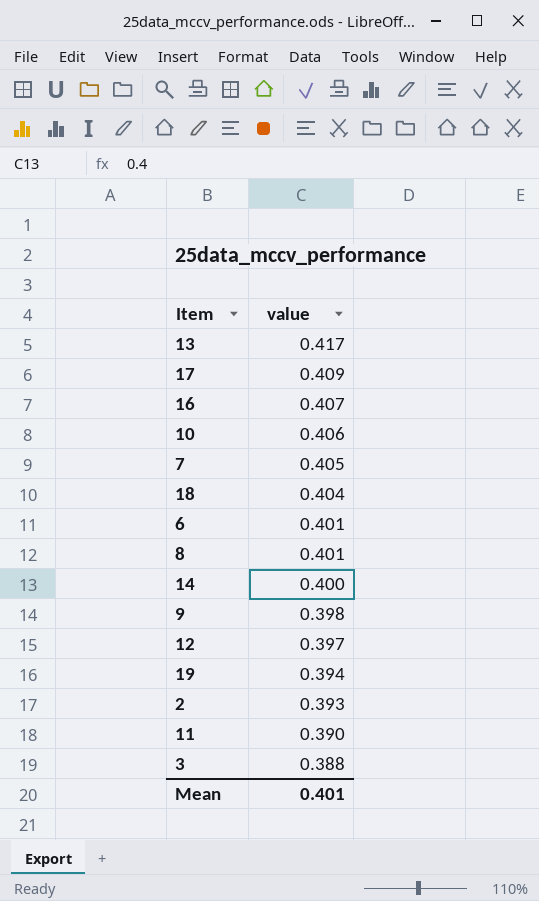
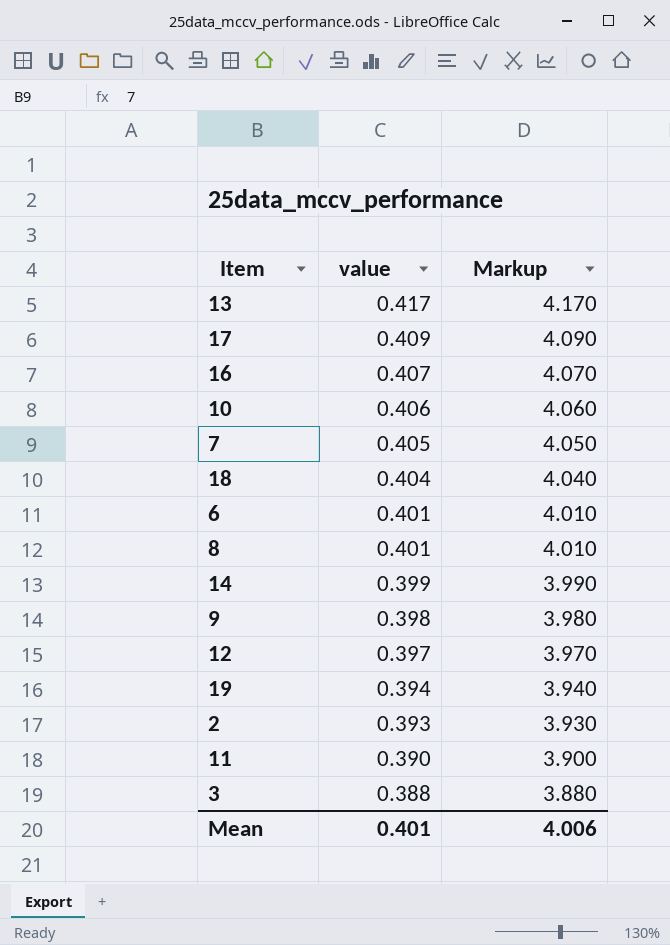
column Markup | formula: none -> [value] * 10
14 | value: 0.400 -> 0.399

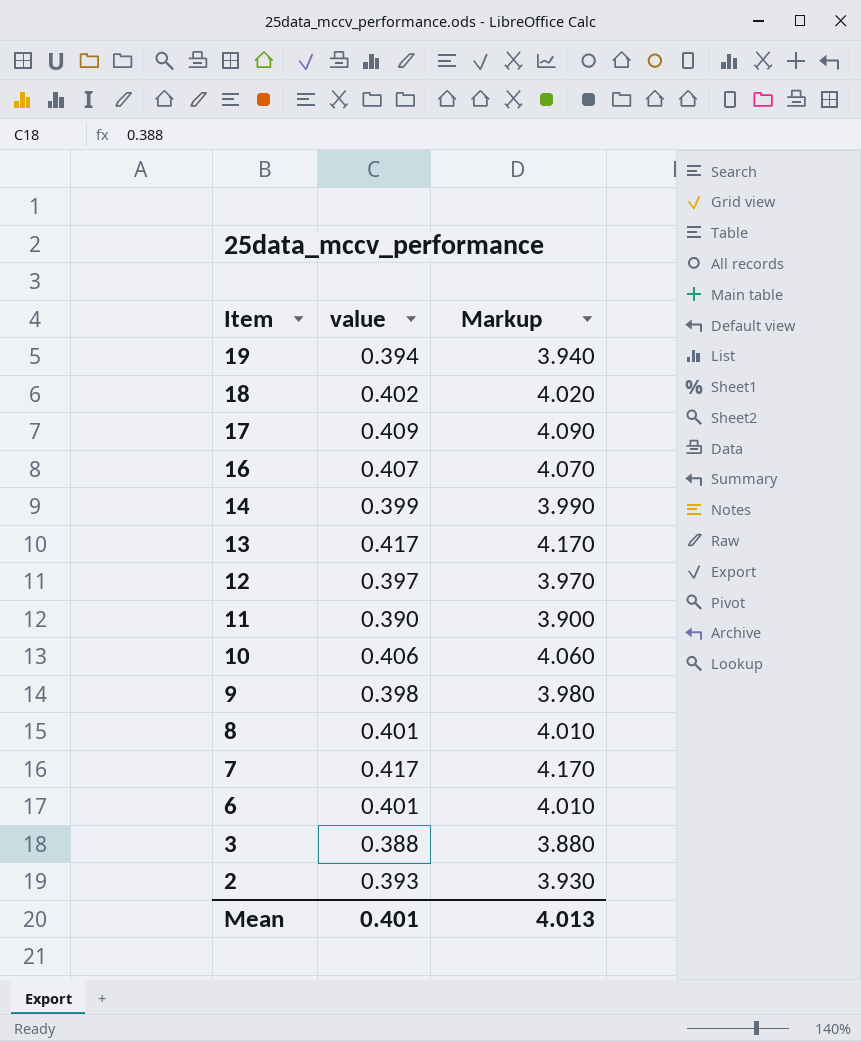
row order: value descending -> Item descending
18 | value: 0.404 -> 0.402
18 | Markup: 4.040 -> 4.020
7 | value: 0.405 -> 0.417
7 | Markup: 4.050 -> 4.170
Mean | Markup: 4.006 -> 4.013

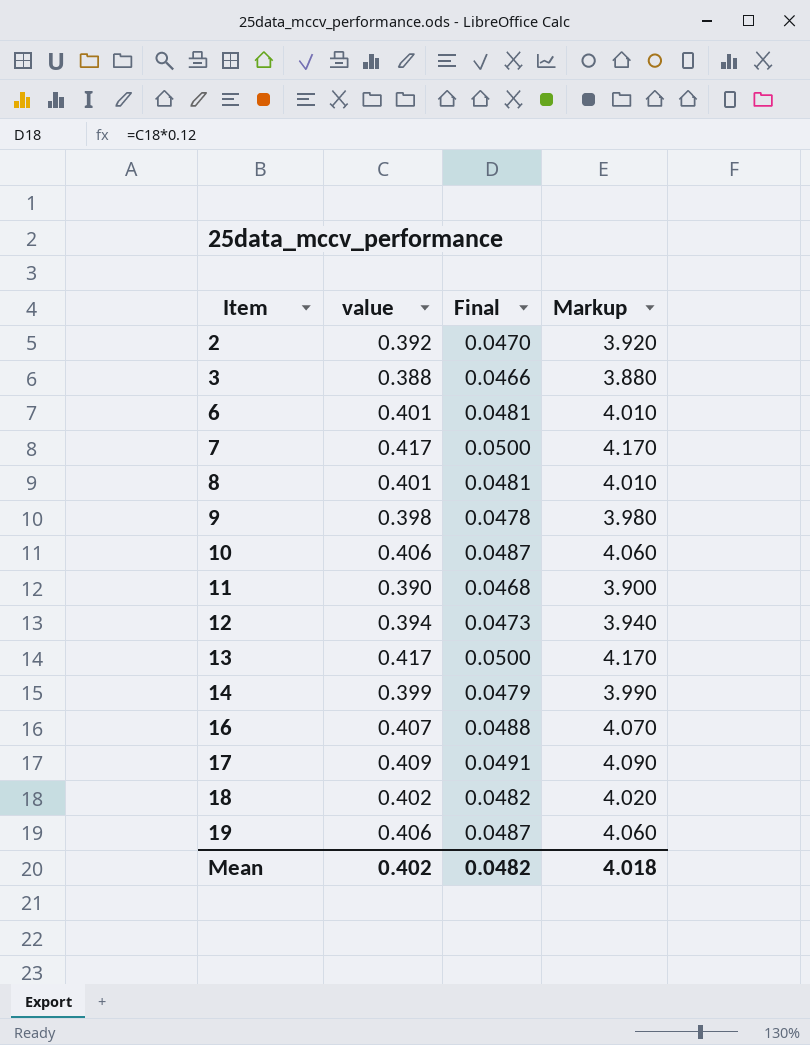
row order: Item descending -> Item ascending
column Final | formula: none -> [value] * 0.12
2 | value: 0.393 -> 0.392
2 | Markup: 3.930 -> 3.920
12 | value: 0.397 -> 0.394
12 | Markup: 3.970 -> 3.940
19 | value: 0.394 -> 0.406
19 | Markup: 3.940 -> 4.060
Mean | value: 0.401 -> 0.402
Mean | Markup: 4.013 -> 4.018

